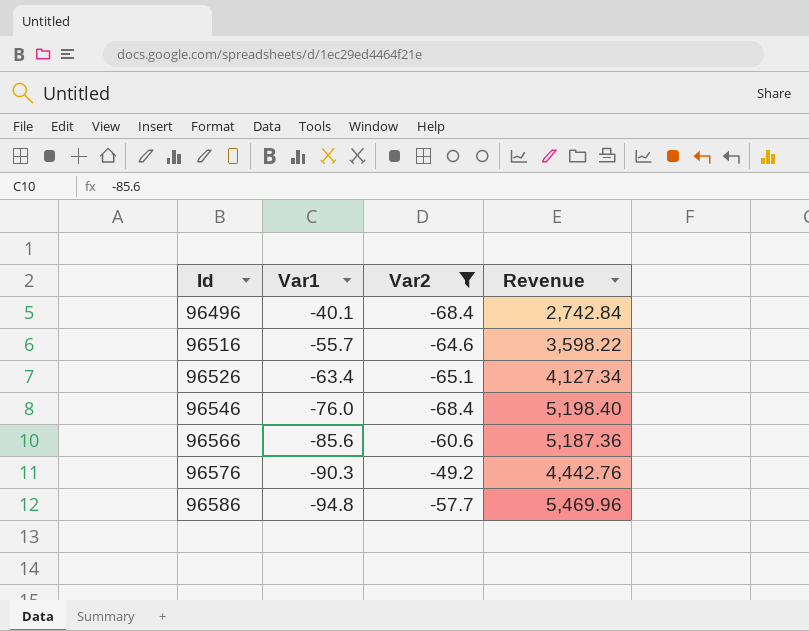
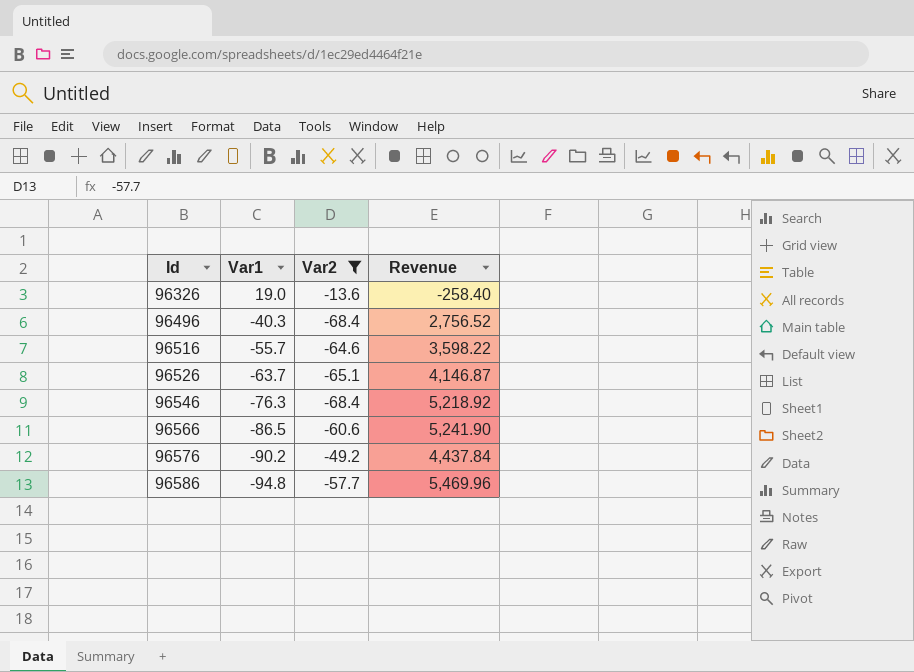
row 96326: none -> 19.0 | -13.6 | -258.40
96496 | Var1: -40.1 -> -40.3
96496 | Revenue: 2,742.84 -> 2,756.52
96526 | Var1: -63.4 -> -63.7
96526 | Revenue: 4,127.34 -> 4,146.87
96546 | Var1: -76.0 -> -76.3
96546 | Revenue: 5,198.40 -> 5,218.92
96566 | Var1: -85.6 -> -86.5
96566 | Revenue: 5,187.36 -> 5,241.90
96576 | Var1: -90.3 -> -90.2
96576 | Revenue: 4,442.76 -> 4,437.84

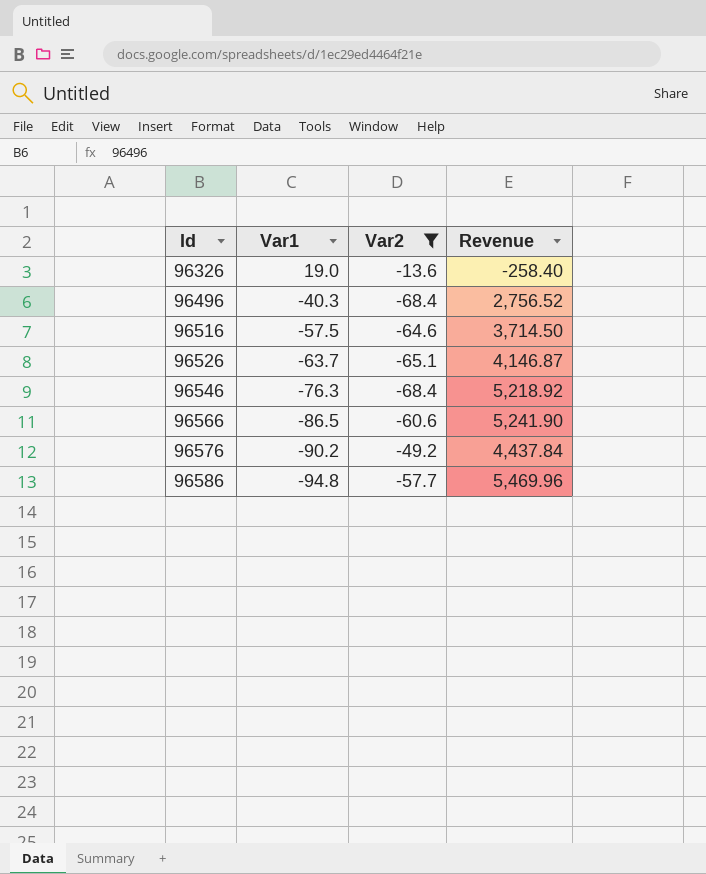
96516 | Var1: -55.7 -> -57.5
96516 | Revenue: 3,598.22 -> 3,714.50

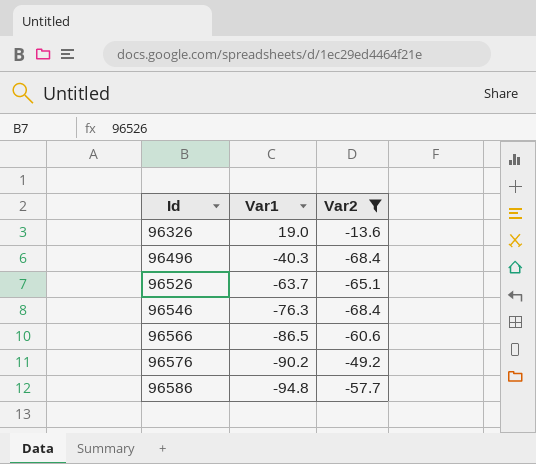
column Revenue | formula: [Var1] * [Var2] -> none
row 96516: -57.5 | -64.6 | 3,714.50 -> none

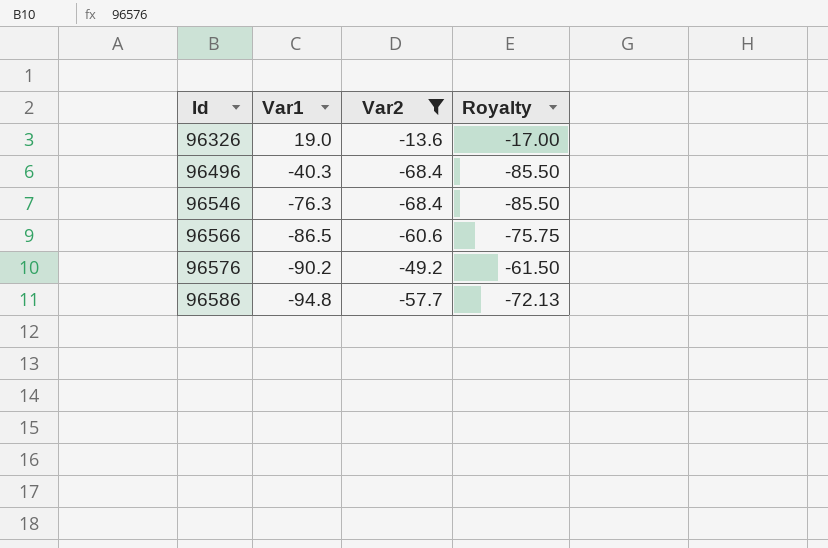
column Royalty | formula: none -> [Var2] * 1.25
row 96526: -63.7 | -65.1 -> none

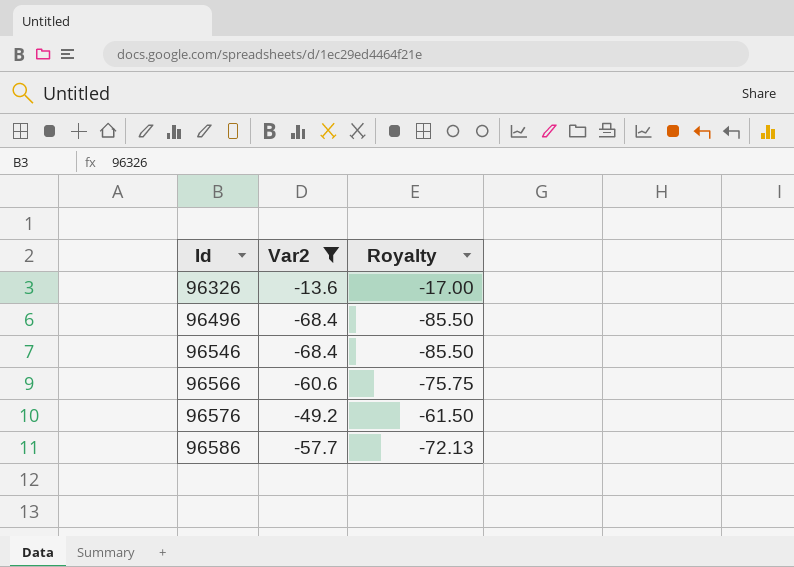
column Var1 | position: 2 -> none

